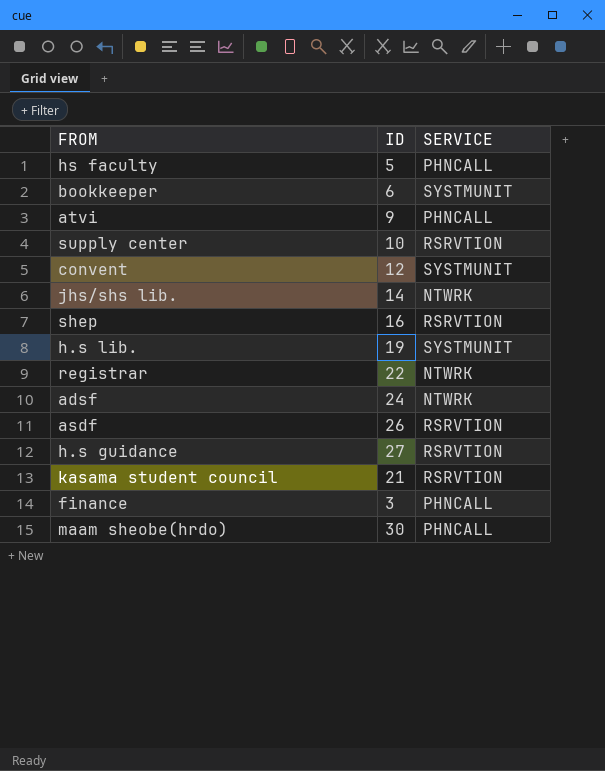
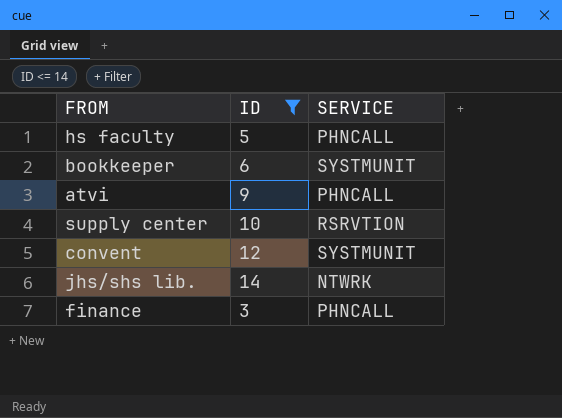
filter: none -> ID <= 14

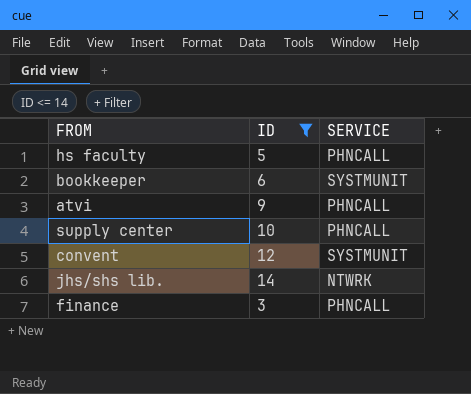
supply center | SERVICE: RSRVTION -> PHNCALL

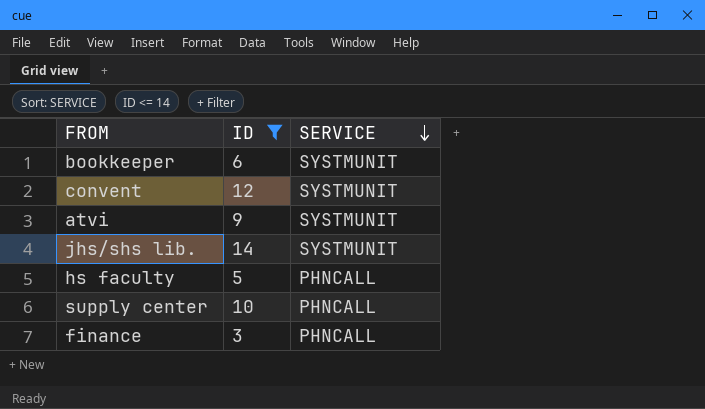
row order: none -> SERVICE descending
atvi | SERVICE: PHNCALL -> SYSTMUNIT
jhs/shs lib. | SERVICE: NTWRK -> SYSTMUNIT

